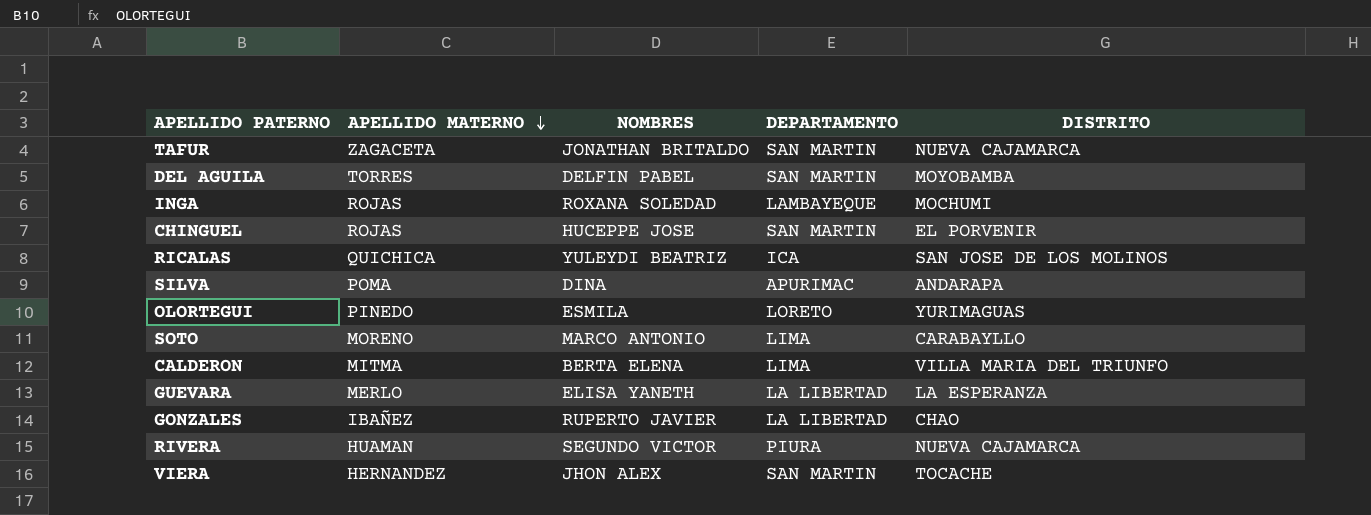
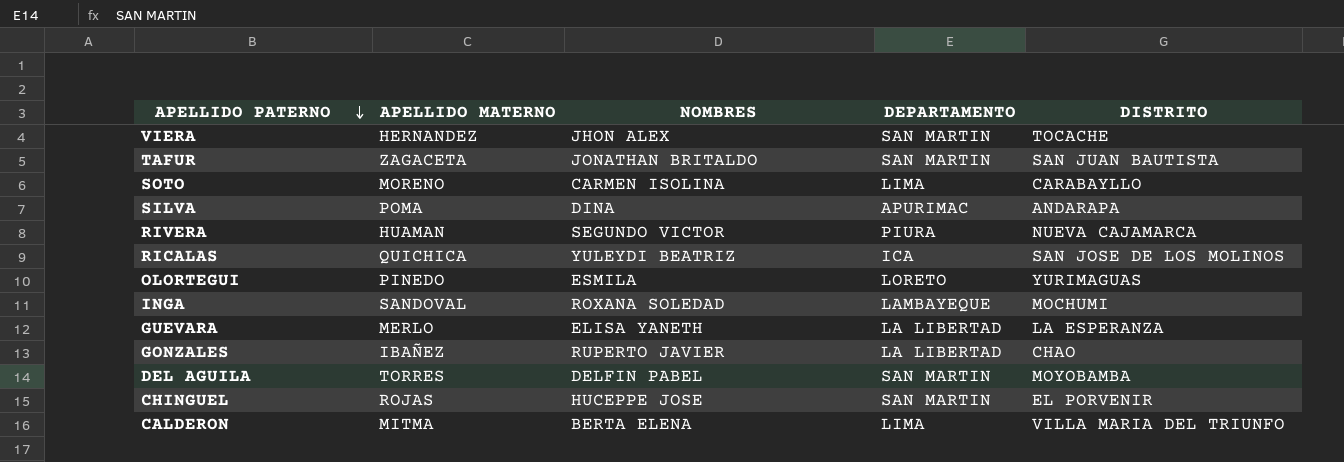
row order: APELLIDO MATERNO descending -> APELLIDO PATERNO descending
TAFUR | DISTRITO: NUEVA CAJAMARCA -> SAN JUAN BAUTISTA
SOTO | NOMBRES: MARCO ANTONIO -> CARMEN ISOLINA
INGA | APELLIDO MATERNO: ROJAS -> SANDOVAL

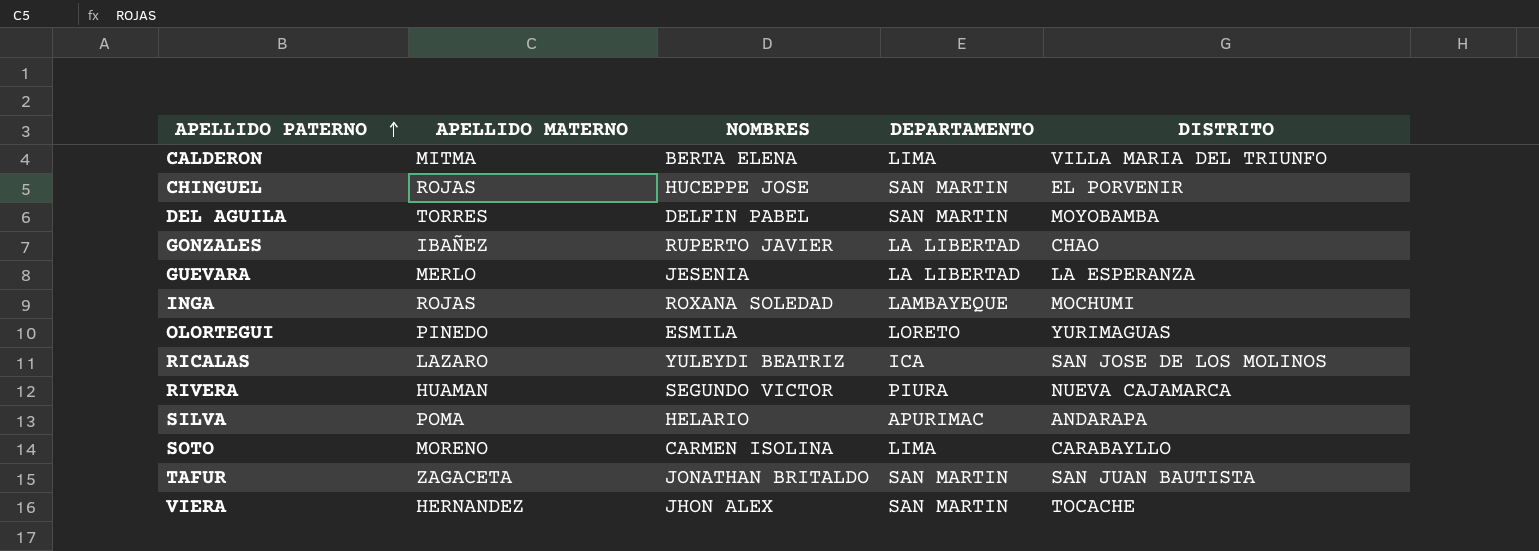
row order: APELLIDO PATERNO descending -> APELLIDO PATERNO ascending
GUEVARA | NOMBRES: ELISA YANETH -> JESENIA
INGA | APELLIDO MATERNO: SANDOVAL -> ROJAS
RICALAS | APELLIDO MATERNO: QUICHICA -> LAZARO
SILVA | NOMBRES: DINA -> HELARIO

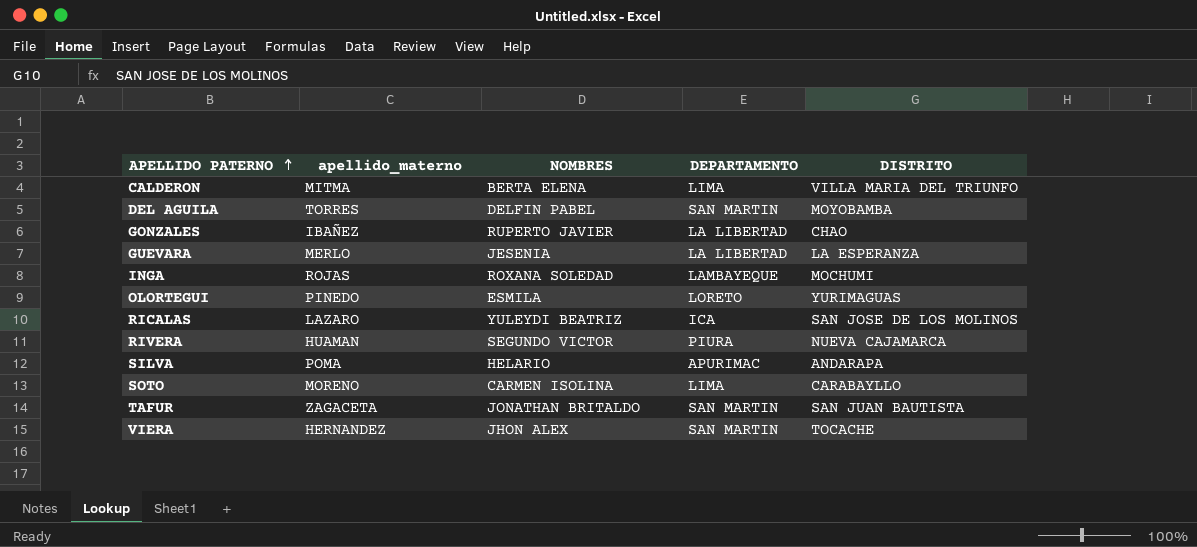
column name: APELLIDO MATERNO -> apellido_materno
row CHINGUEL: ROJAS | HUCEPPE JOSE | SAN MARTIN | EL PORVENIR -> none

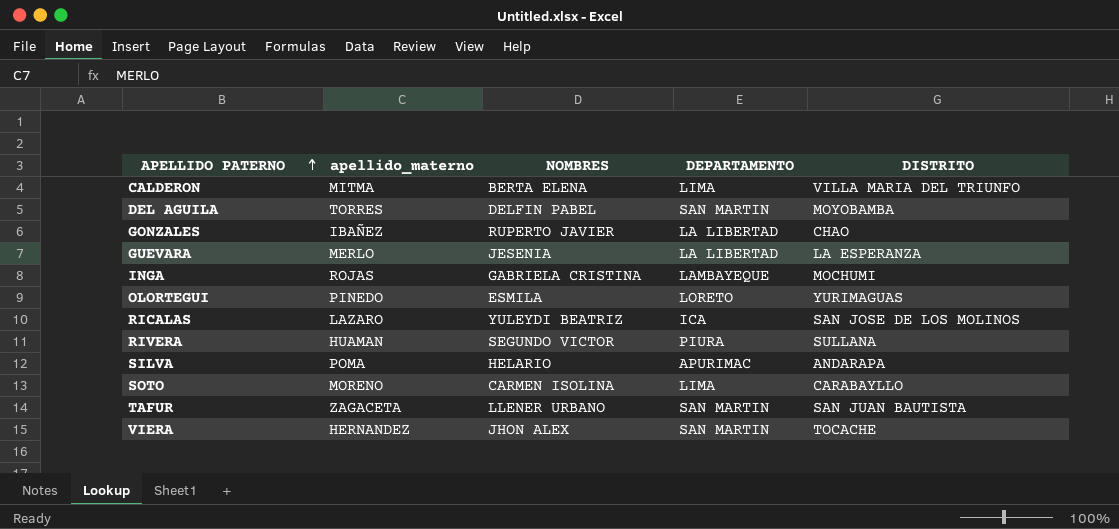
INGA | NOMBRES: ROXANA SOLEDAD -> GABRIELA CRISTINA
RIVERA | DISTRITO: NUEVA CAJAMARCA -> SULLANA
TAFUR | NOMBRES: JONATHAN BRITALDO -> LLENER URBANO

